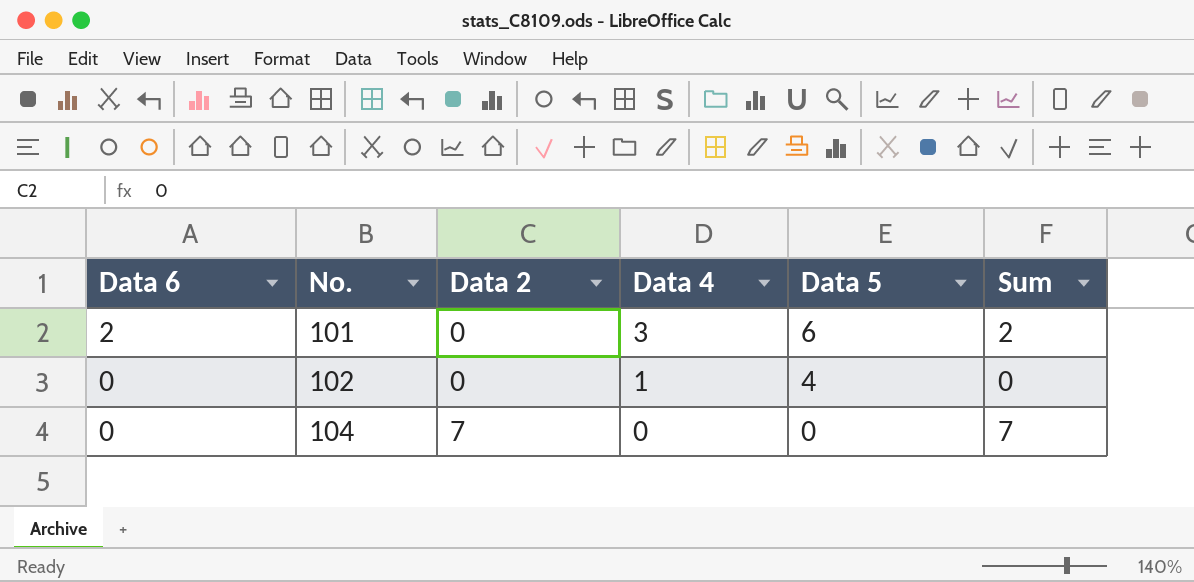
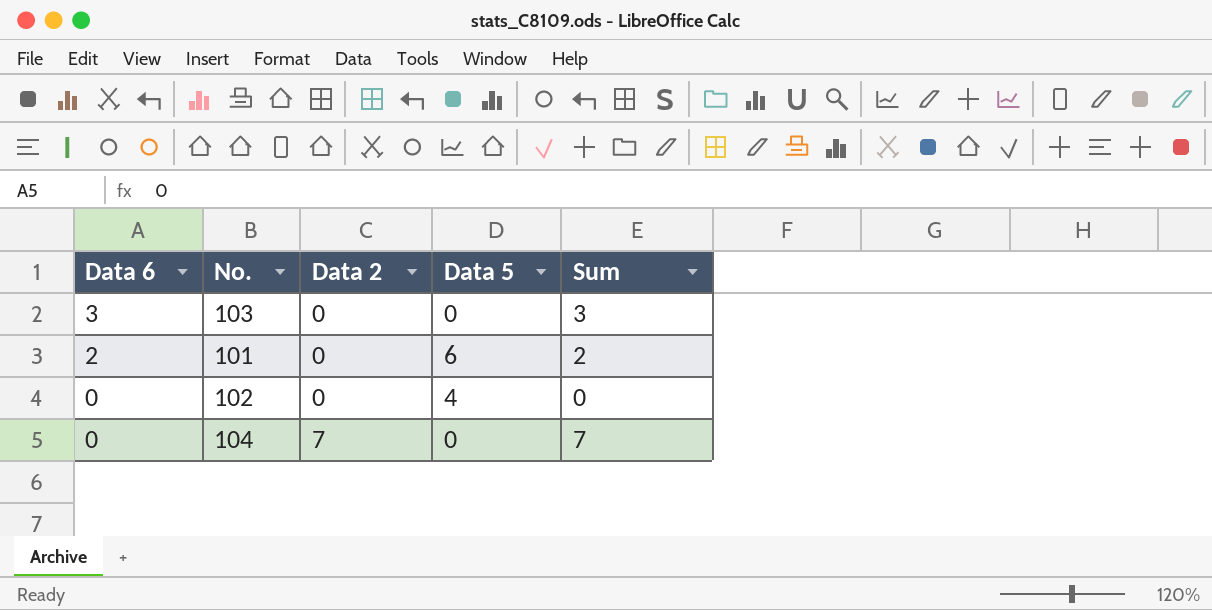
column Data 4 | position: 4 -> none
row 103: none -> 3 | 0 | 0 | 3

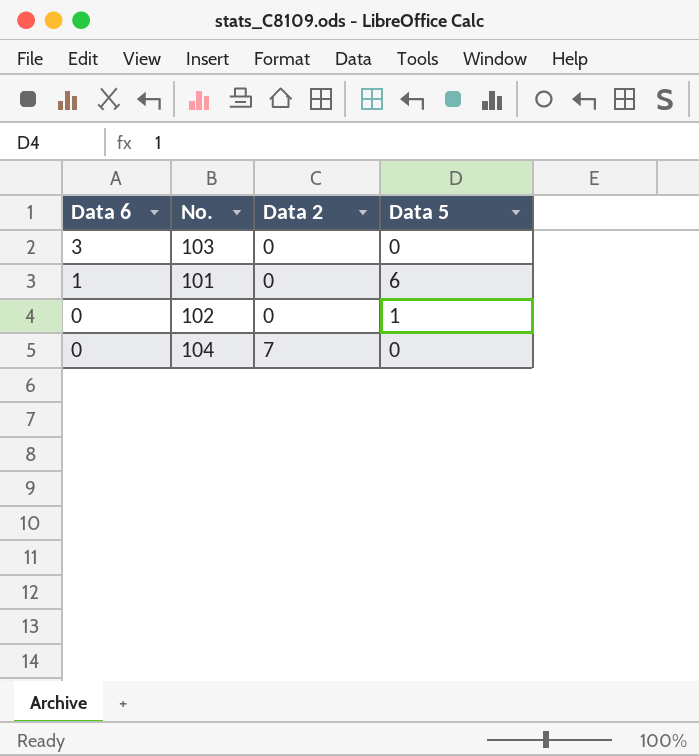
column Sum | formula: [Data 6] + [Data 2] -> none
101 | Data 6: 2 -> 1
102 | Data 5: 4 -> 1

